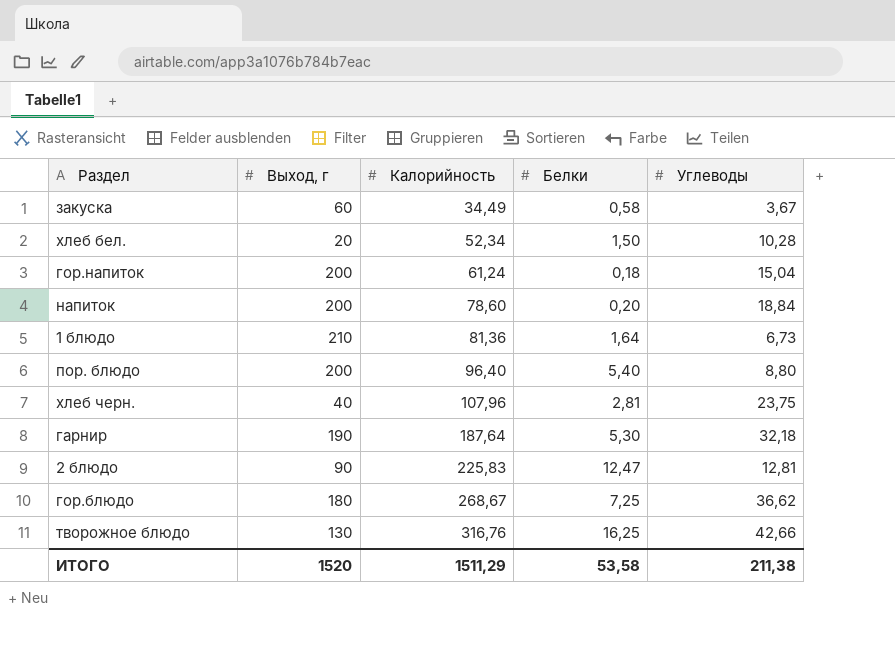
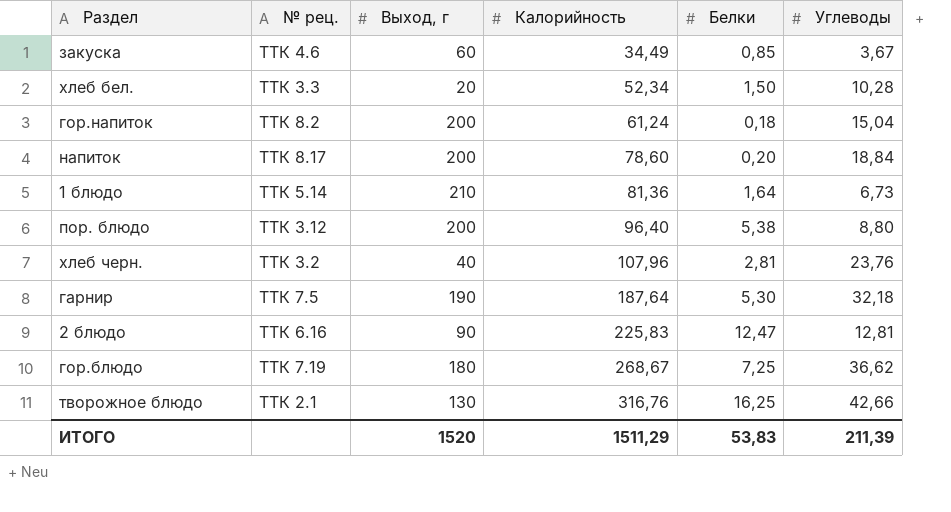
column № рец. | position: none -> 2
закуска | Белки: 0,58 -> 0,85
пор. блюдо | Белки: 5,40 -> 5,38
хлеб черн. | Углеводы: 23,75 -> 23,76
ИТОГО | Белки: 53,58 -> 53,83
ИТОГО | Углеводы: 211,38 -> 211,39

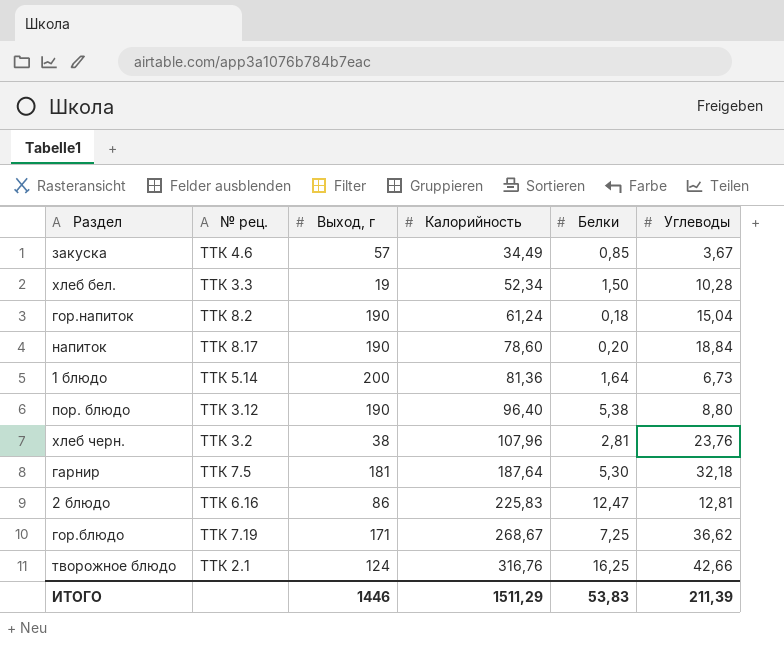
закуска | Выход, г: 60 -> 57
хлеб бел. | Выход, г: 20 -> 19
гор.напиток | Выход, г: 200 -> 190
напиток | Выход, г: 200 -> 190
1 блюдо | Выход, г: 210 -> 200
пор. блюдо | Выход, г: 200 -> 190
хлеб черн. | Выход, г: 40 -> 38
гарнир | Выход, г: 190 -> 181
2 блюдо | Выход, г: 90 -> 86
гор.блюдо | Выход, г: 180 -> 171
творожное блюдо | Выход, г: 130 -> 124
ИТОГО | Выход, г: 1520 -> 1446

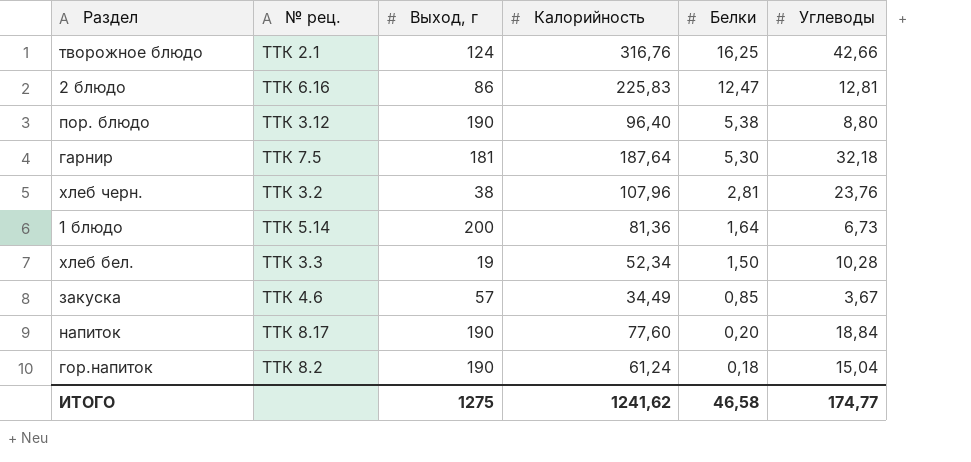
row order: Калорийность ascending -> Белки descending
row гор.блюдо: ТТК 7.19 | 171 | 268,67 | 7,25 | 36,62 -> none
напиток | Калорийность: 78,60 -> 77,60
ИТОГО | Выход, г: 1446 -> 1275
ИТОГО | Калорийность: 1511,29 -> 1241,62
ИТОГО | Белки: 53,83 -> 46,58
ИТОГО | Углеводы: 211,39 -> 174,77

